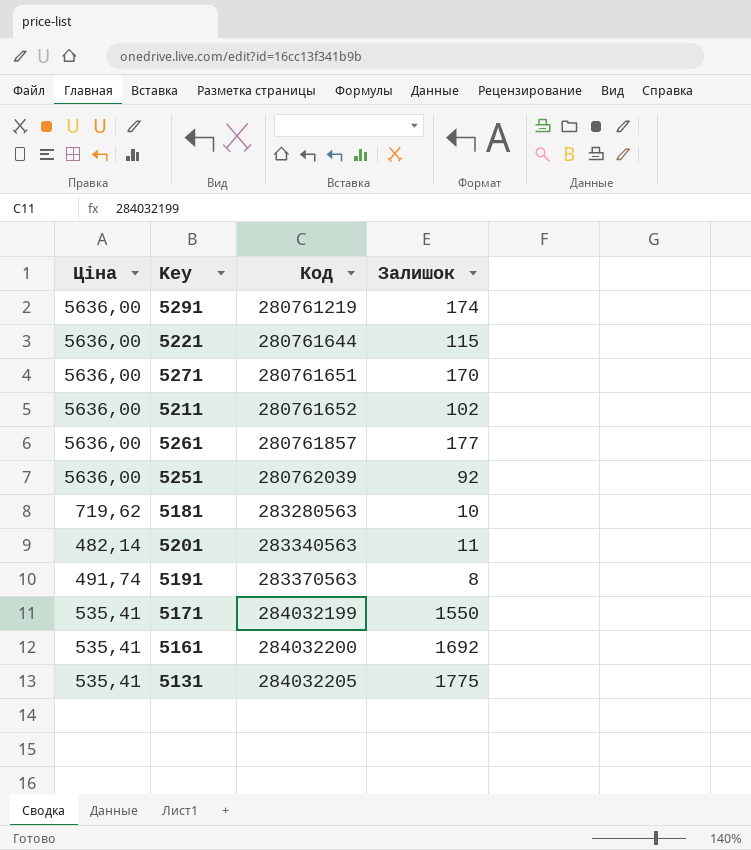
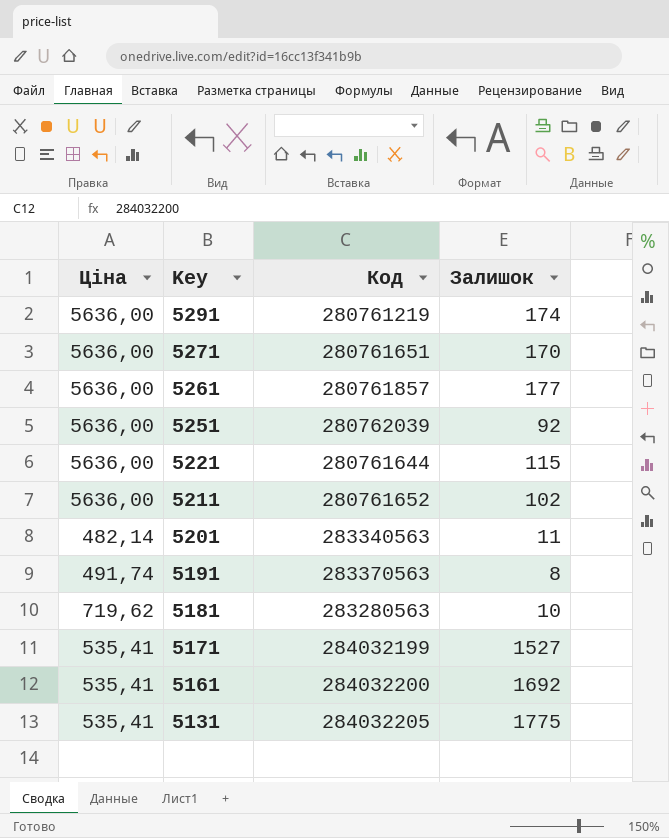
row order: Код ascending -> Key descending
5171 | Залишок: 1550 -> 1527

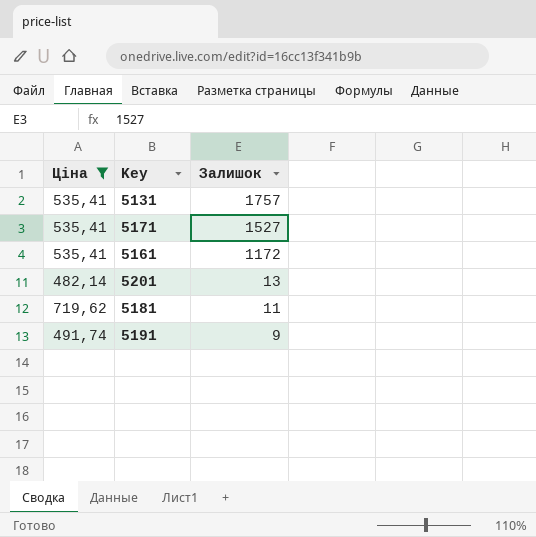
filter: none -> Ціна != 5636,00
row order: Key descending -> Залишок descending
column Код | position: 3 -> none
5131 | Залишок: 1775 -> 1757
5161 | Залишок: 1692 -> 1172
5201 | Залишок: 11 -> 13
5181 | Залишок: 10 -> 11
5191 | Залишок: 8 -> 9

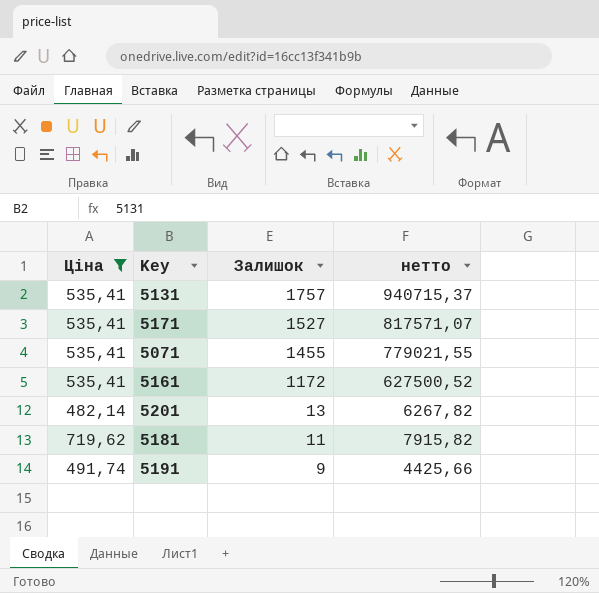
column нетто | formula: none -> [Ціна] * [Залишок]
row 5071: none -> 535,41 | 1455 | 779021,55

